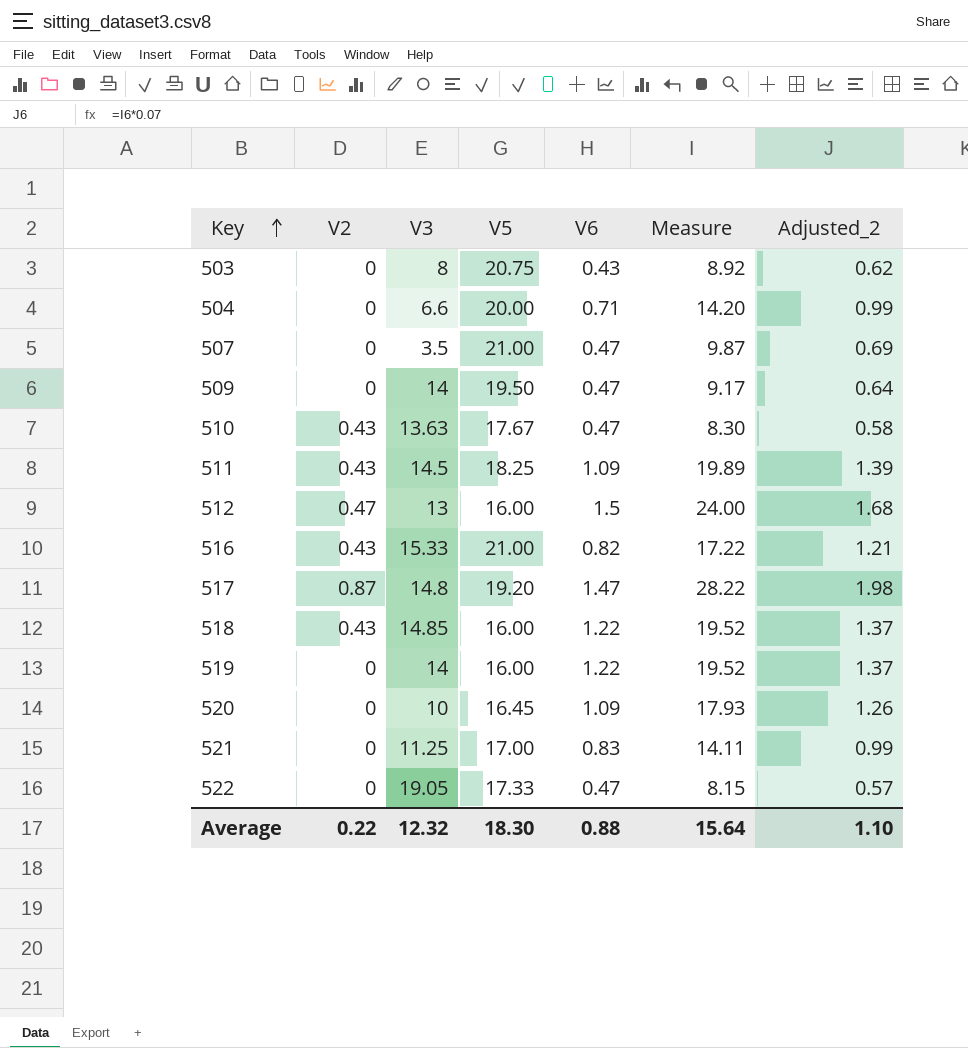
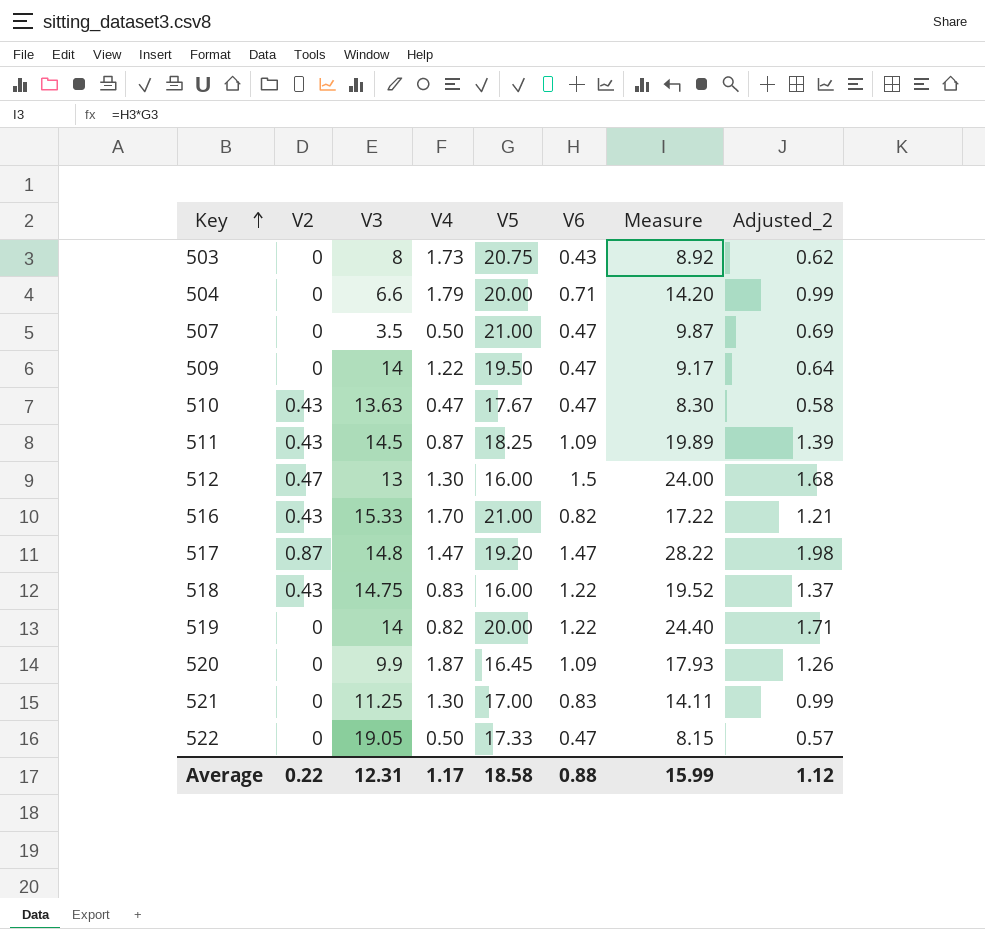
column V4 | position: none -> 4
518 | V3: 14.85 -> 14.75
519 | V5: 16.00 -> 20.00
519 | Measure: 19.52 -> 24.40
519 | Adjusted_2: 1.37 -> 1.71
520 | V3: 10 -> 9.9
Average | V3: 12.32 -> 12.31
Average | V5: 18.30 -> 18.58
Average | Measure: 15.64 -> 15.99
Average | Adjusted_2: 1.10 -> 1.12

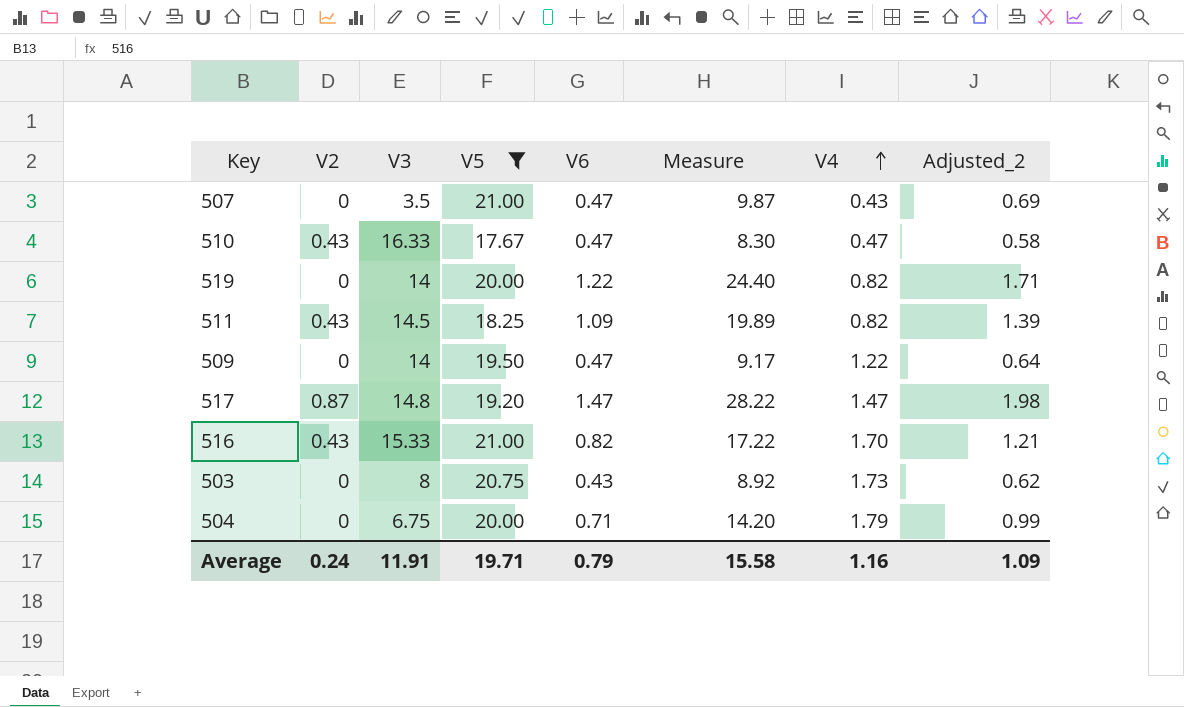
filter: none -> V5 >= 17.67
row order: Key ascending -> V4 ascending
column V4 | position: 4 -> 7
507 | V4: 0.50 -> 0.43
510 | V3: 13.63 -> 16.33
511 | V4: 0.87 -> 0.82
504 | V3: 6.6 -> 6.75
Average | V2: 0.22 -> 0.24
Average | V3: 12.31 -> 11.91
Average | V5: 18.58 -> 19.71
Average | V6: 0.88 -> 0.79
Average | Measure: 15.99 -> 15.58
Average | V4: 1.17 -> 1.16
Average | Adjusted_2: 1.12 -> 1.09

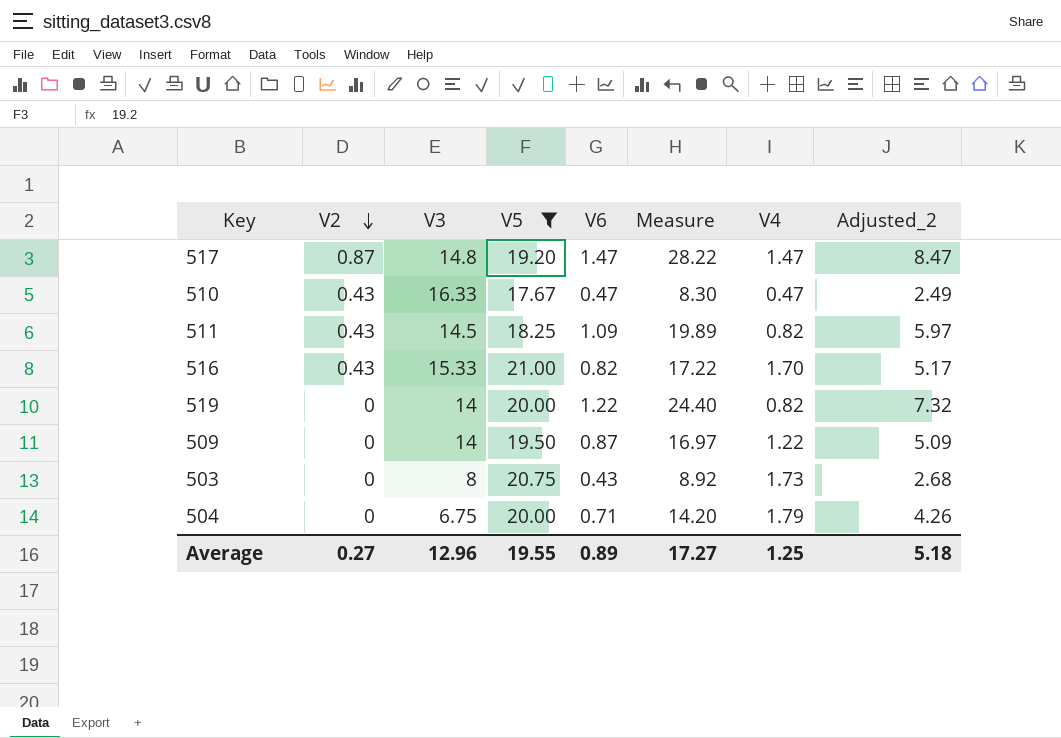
row order: V4 ascending -> V2 descending
column Adjusted_2 | formula: [Measure] * 0.07 -> [Measure] * 0.3
row 507: 0 | 3.5 | 21.00 | 0.47 | 9.87 | 0.43 | 0.69 -> none
509 | V6: 0.47 -> 0.87
509 | Measure: 9.17 -> 16.97
Average | V2: 0.24 -> 0.27
Average | V3: 11.91 -> 12.96
Average | V5: 19.71 -> 19.55
Average | V6: 0.79 -> 0.89
Average | Measure: 15.58 -> 17.27
Average | V4: 1.16 -> 1.25
Average | Adjusted_2: 1.09 -> 5.18

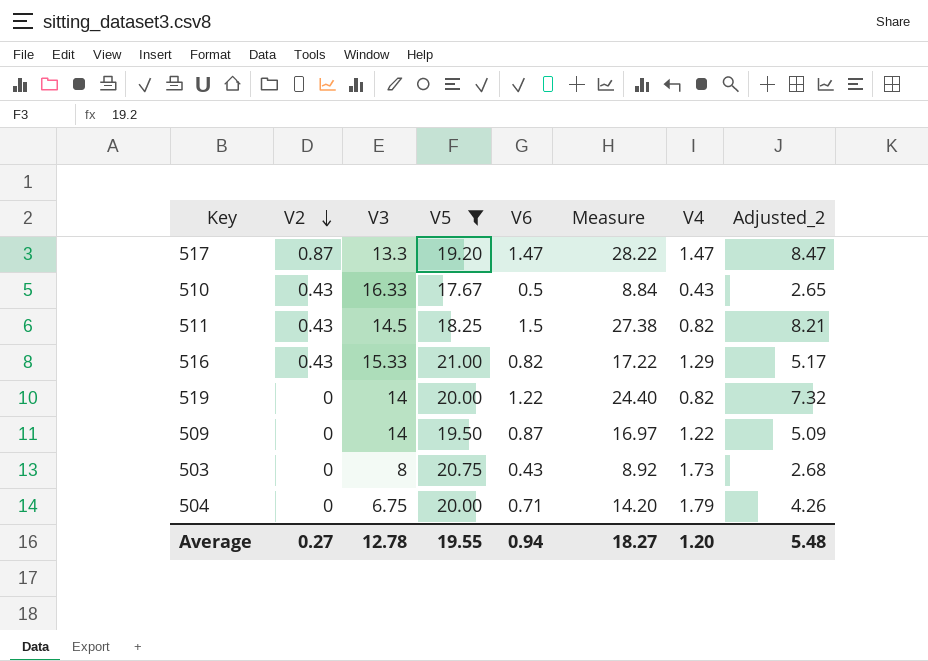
517 | V3: 14.8 -> 13.3
510 | V6: 0.47 -> 0.5
510 | Measure: 8.30 -> 8.84
510 | V4: 0.47 -> 0.43
510 | Adjusted_2: 2.49 -> 2.65
511 | V6: 1.09 -> 1.5
511 | Measure: 19.89 -> 27.38
511 | Adjusted_2: 5.97 -> 8.21
516 | V4: 1.70 -> 1.29
Average | V3: 12.96 -> 12.78
Average | V6: 0.89 -> 0.94
Average | Measure: 17.27 -> 18.27
Average | V4: 1.25 -> 1.20
Average | Adjusted_2: 5.18 -> 5.48

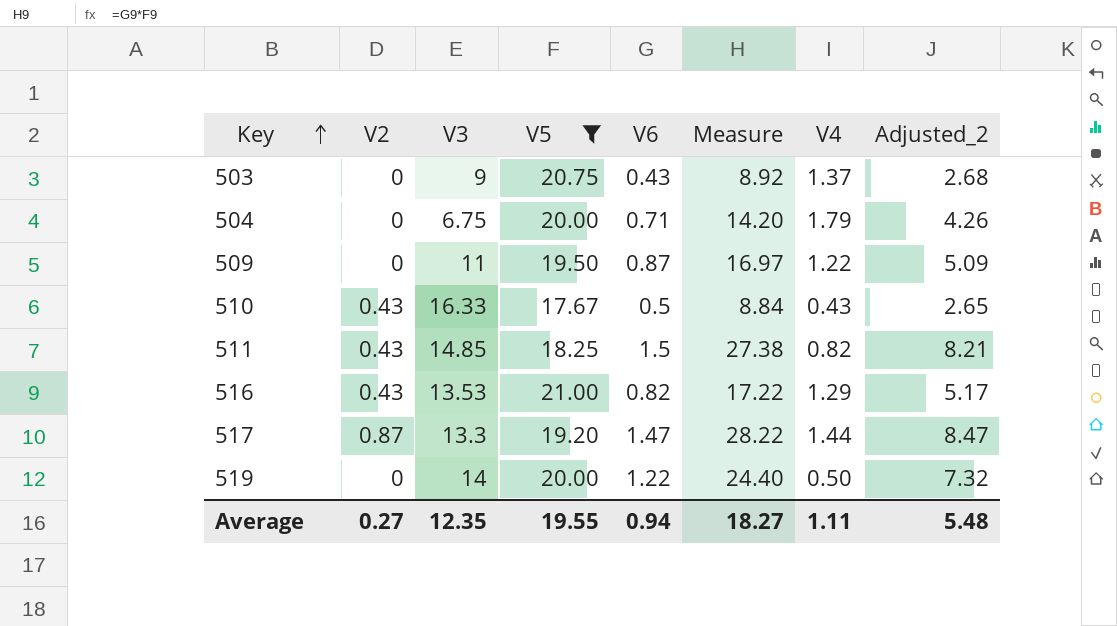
row order: V2 descending -> Key ascending
503 | V3: 8 -> 9
503 | V4: 1.73 -> 1.37
509 | V3: 14 -> 11
511 | V3: 14.5 -> 14.85
516 | V3: 15.33 -> 13.53
517 | V4: 1.47 -> 1.44
519 | V4: 0.82 -> 0.50
Average | V3: 12.78 -> 12.35
Average | V4: 1.20 -> 1.11

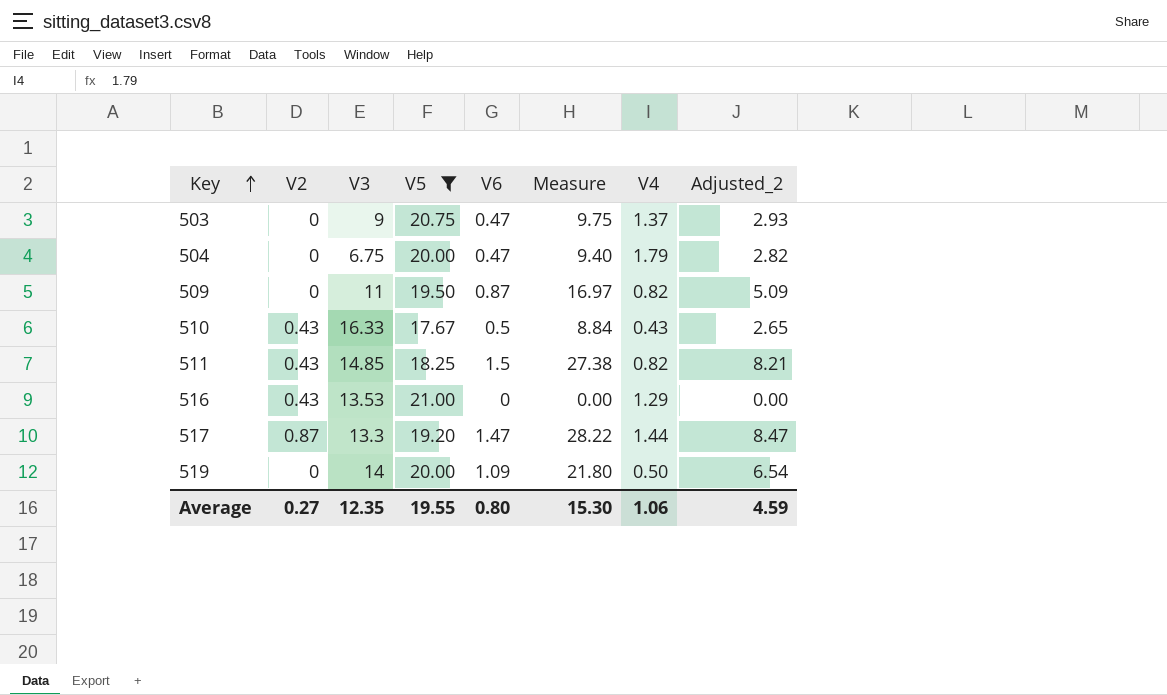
503 | V6: 0.43 -> 0.47
503 | Measure: 8.92 -> 9.75
503 | Adjusted_2: 2.68 -> 2.93
504 | V6: 0.71 -> 0.47
504 | Measure: 14.20 -> 9.40
504 | Adjusted_2: 4.26 -> 2.82
509 | V4: 1.22 -> 0.82
516 | V6: 0.82 -> 0
516 | Measure: 17.22 -> 0.00
516 | Adjusted_2: 5.17 -> 0.00
519 | V6: 1.22 -> 1.09
519 | Measure: 24.40 -> 21.80
519 | Adjusted_2: 7.32 -> 6.54
Average | V6: 0.94 -> 0.80
Average | Measure: 18.27 -> 15.30
Average | V4: 1.11 -> 1.06
Average | Adjusted_2: 5.48 -> 4.59

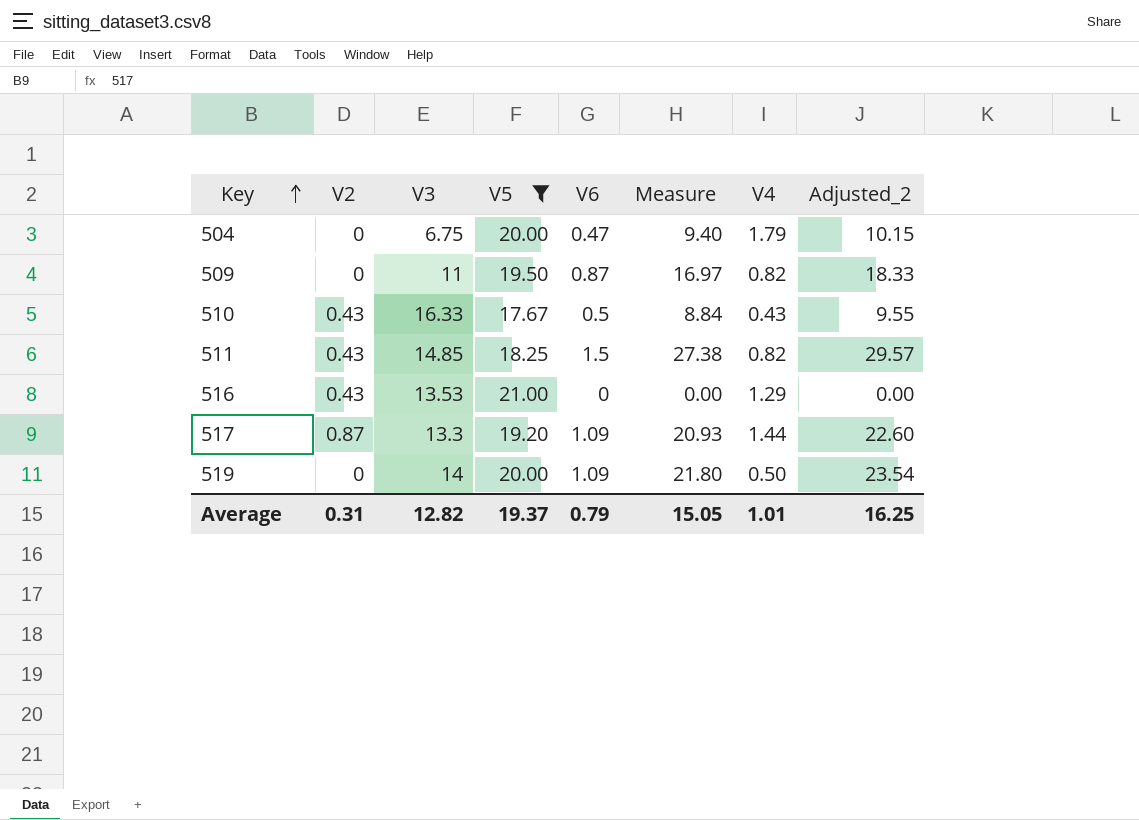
column Adjusted_2 | formula: [Measure] * 0.3 -> [Measure] * 1.08
row 503: 0 | 9 | 20.75 | 0.47 | 9.75 | 1.37 | 2.93 -> none
517 | V6: 1.47 -> 1.09
517 | Measure: 28.22 -> 20.93
Average | V2: 0.27 -> 0.31
Average | V3: 12.35 -> 12.82
Average | V5: 19.55 -> 19.37
Average | V6: 0.80 -> 0.79
Average | Measure: 15.30 -> 15.05
Average | V4: 1.06 -> 1.01
Average | Adjusted_2: 4.59 -> 16.25

